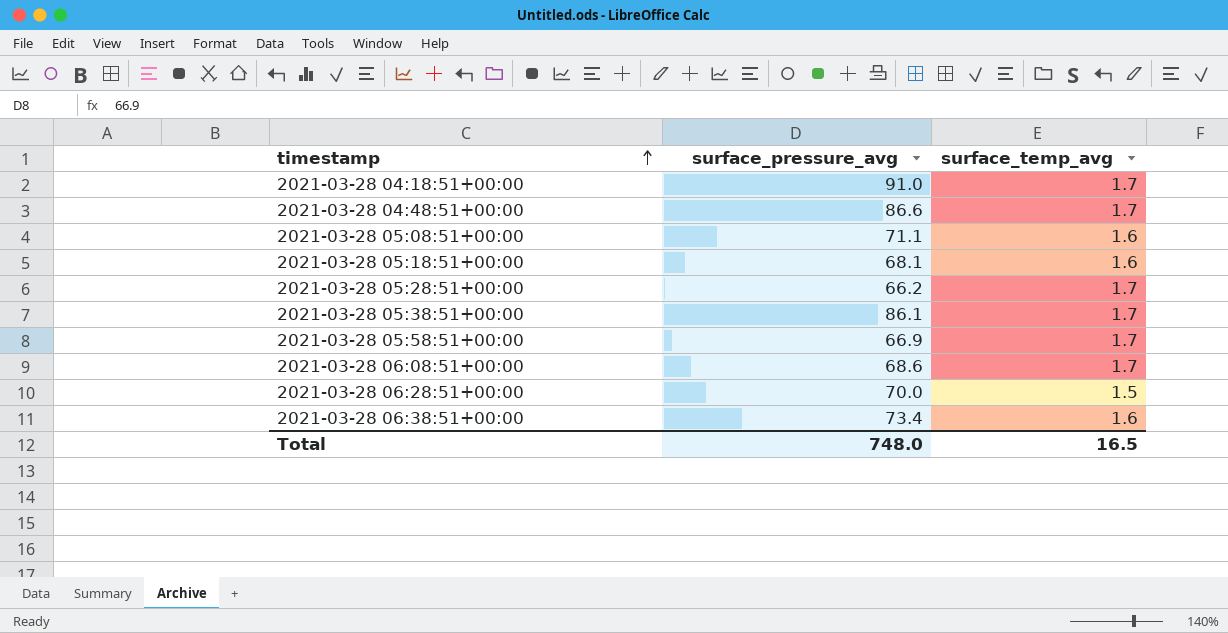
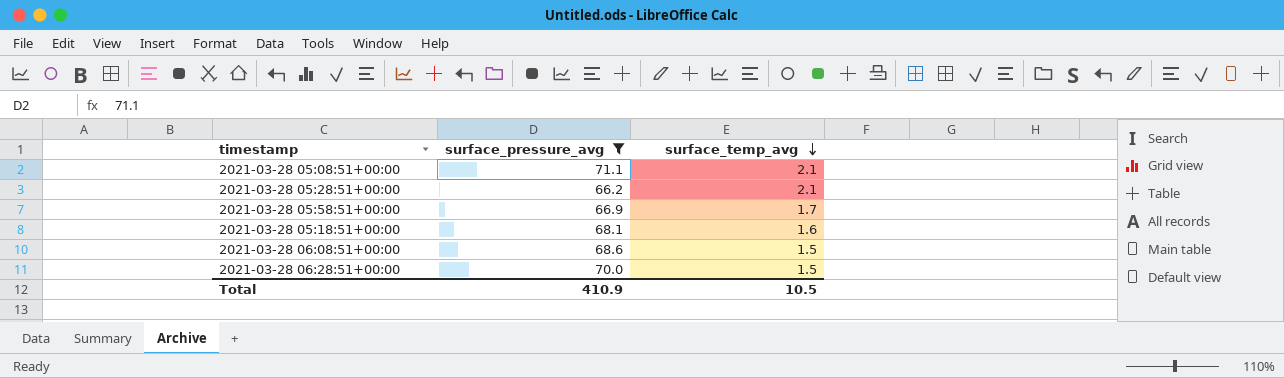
filter: none -> surface_pressure_avg <= 71.1
row order: timestamp ascending -> surface_temp_avg descending
2021-03-28 05:08:51+00:00 | surface_temp_avg: 1.6 -> 2.1
2021-03-28 05:28:51+00:00 | surface_temp_avg: 1.7 -> 2.1
2021-03-28 06:08:51+00:00 | surface_temp_avg: 1.7 -> 1.5
Total | surface_pressure_avg: 748.0 -> 410.9
Total | surface_temp_avg: 16.5 -> 10.5

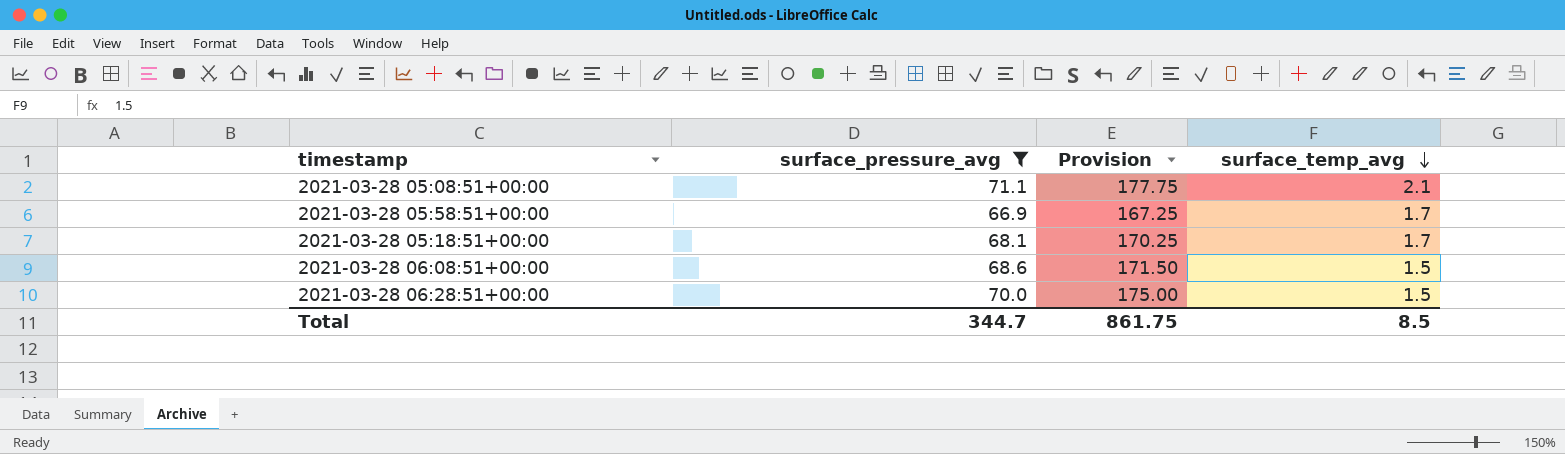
column Provision | formula: none -> [surface_pressure_avg] * 2.5
row 2021-03-28 05:28:51+00:00: 66.2 | 2.1 -> none
2021-03-28 05:18:51+00:00 | surface_temp_avg: 1.6 -> 1.7
Total | surface_pressure_avg: 410.9 -> 344.7
Total | surface_temp_avg: 10.5 -> 8.5

